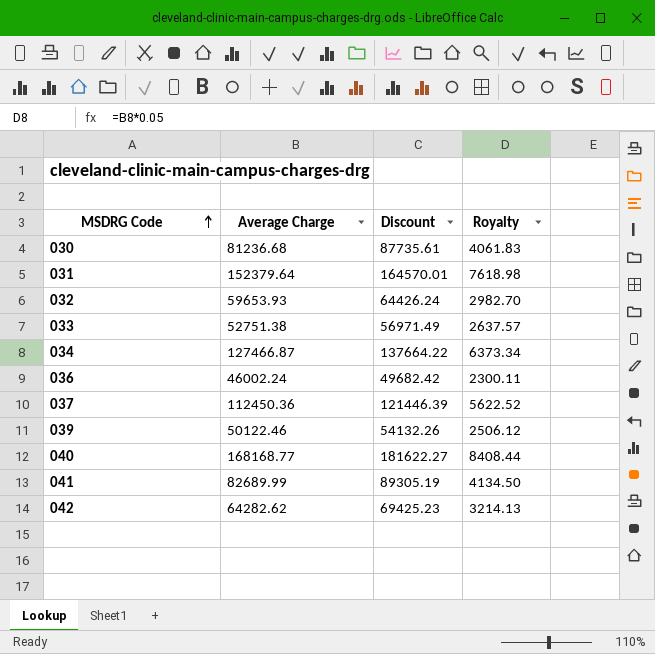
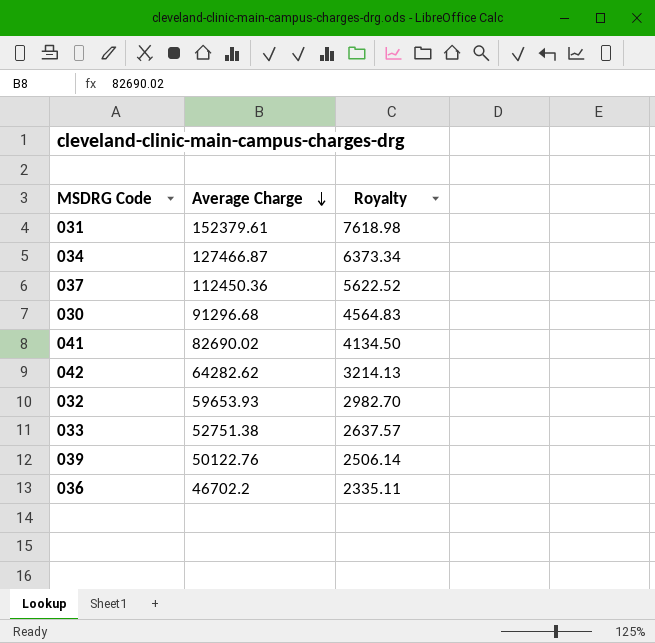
row order: MSDRG Code ascending -> Average Charge descending
column Discount | formula: [Average Charge] * 1.08 -> none
row 040: 168168.77 | 181622.27 | 8408.44 -> none
031 | Average Charge: 152379.64 -> 152379.61
030 | Average Charge: 81236.68 -> 91296.68
030 | Royalty: 4061.83 -> 4564.83
041 | Average Charge: 82689.99 -> 82690.02
039 | Average Charge: 50122.46 -> 50122.76
039 | Royalty: 2506.12 -> 2506.14
036 | Average Charge: 46002.24 -> 46702.2
036 | Royalty: 2300.11 -> 2335.11

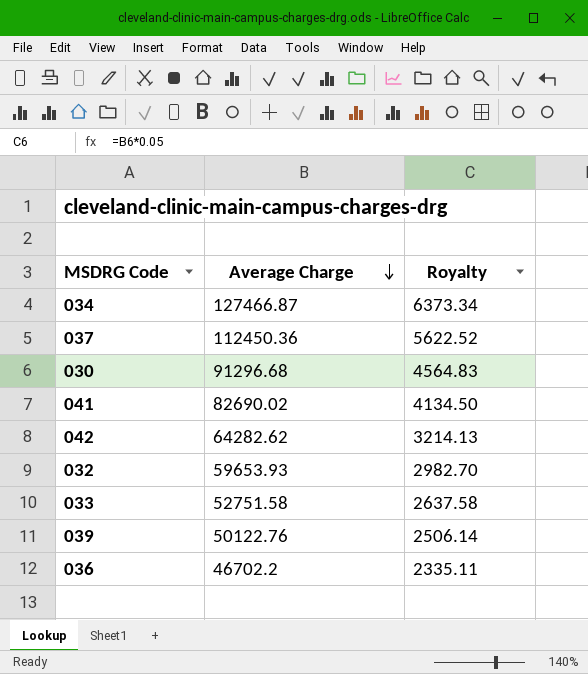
row 031: 152379.61 | 7618.98 -> none
033 | Average Charge: 52751.38 -> 52751.58
033 | Royalty: 2637.57 -> 2637.58

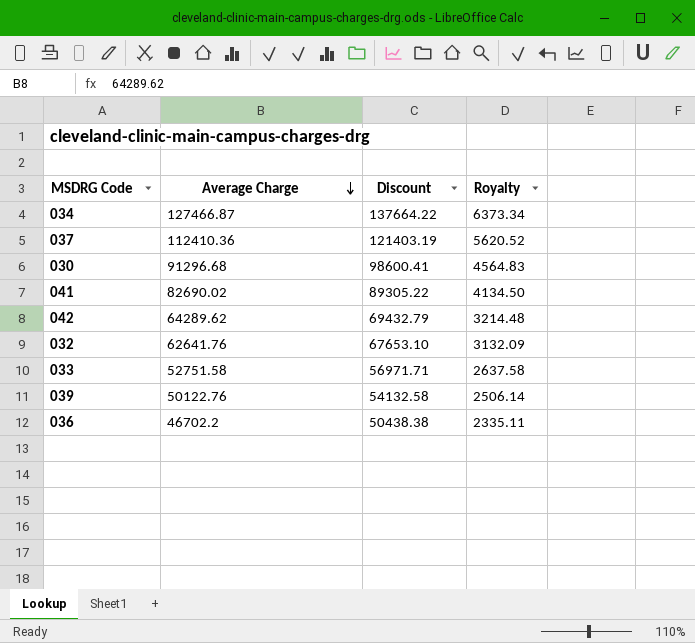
column Discount | formula: none -> [Average Charge] * 1.08
037 | Average Charge: 112450.36 -> 112410.36
037 | Royalty: 5622.52 -> 5620.52
042 | Average Charge: 64282.62 -> 64289.62
042 | Royalty: 3214.13 -> 3214.48
032 | Average Charge: 59653.93 -> 62641.76
032 | Royalty: 2982.70 -> 3132.09

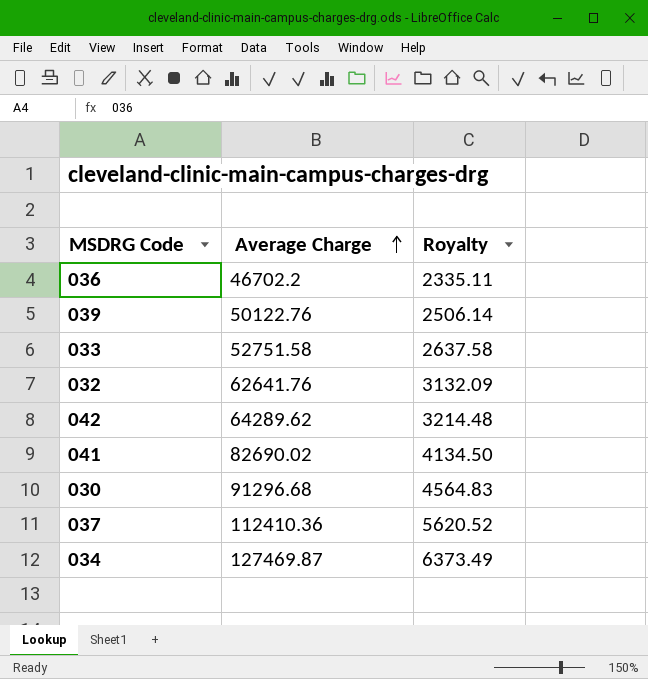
row order: Average Charge descending -> Average Charge ascending
column Discount | formula: [Average Charge] * 1.08 -> none
034 | Average Charge: 127466.87 -> 127469.87
034 | Royalty: 6373.34 -> 6373.49

